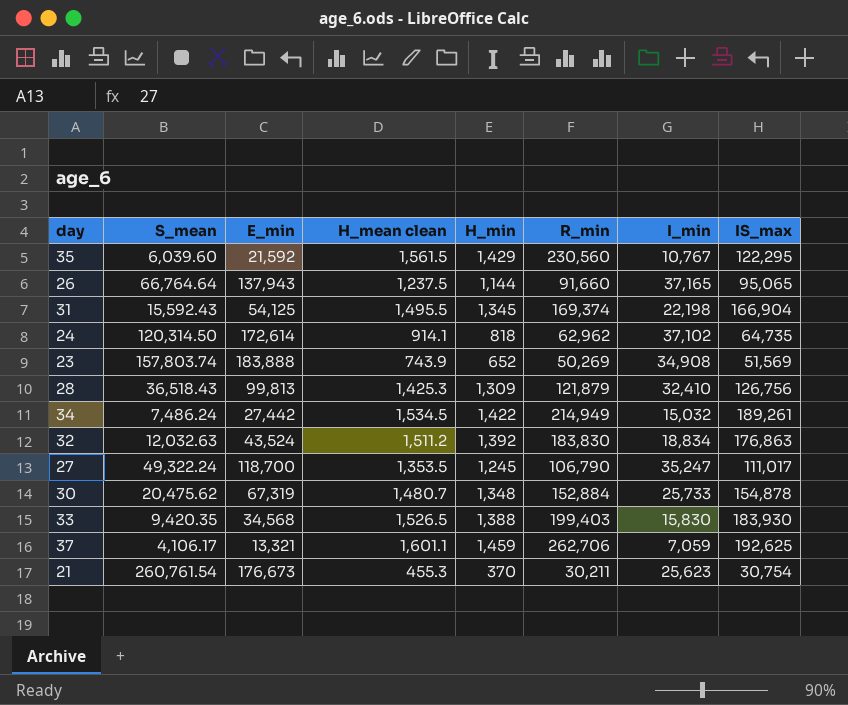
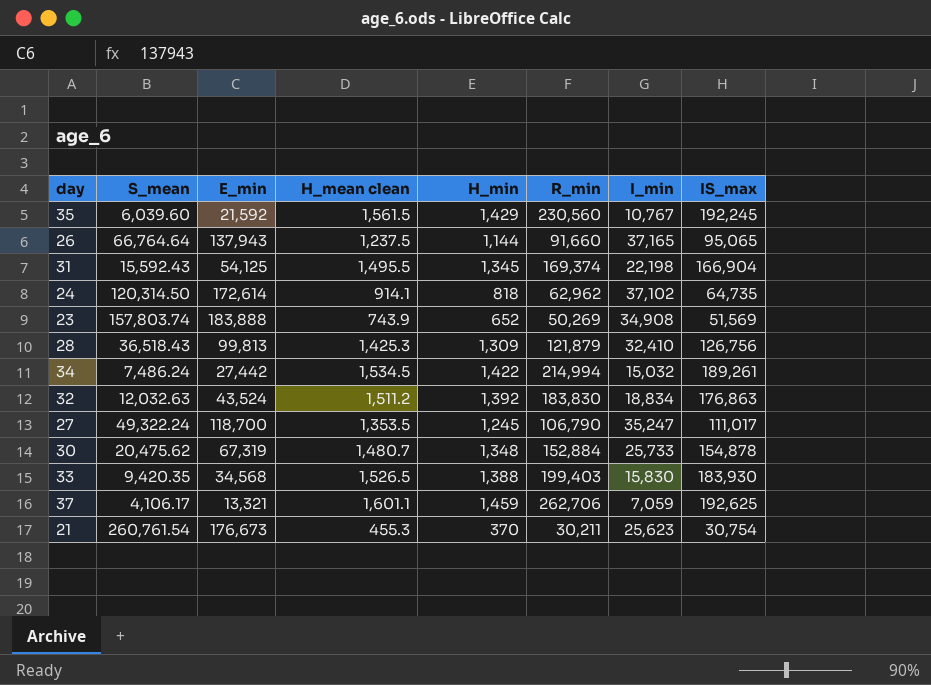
35 | IS_max: 122,295 -> 192,245
34 | R_min: 214,949 -> 214,994

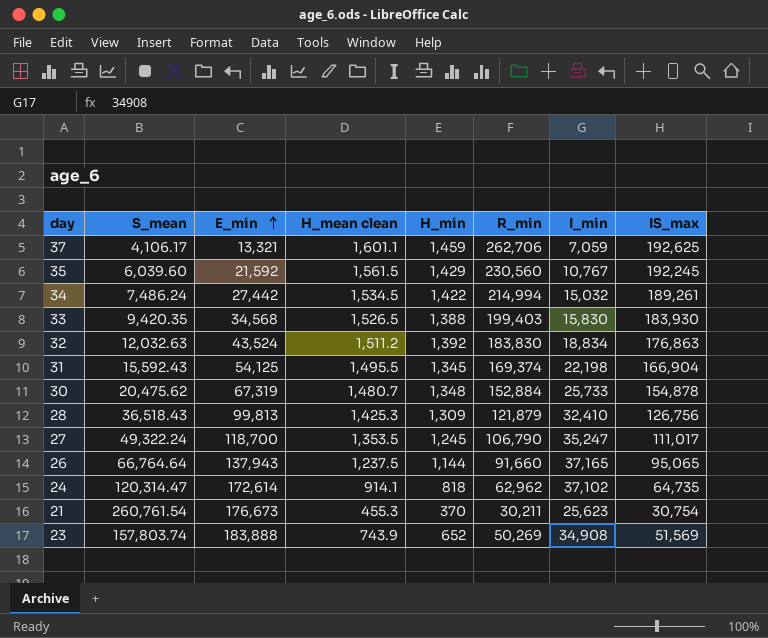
row order: none -> E_min ascending
24 | S_mean: 120,314.50 -> 120,314.47

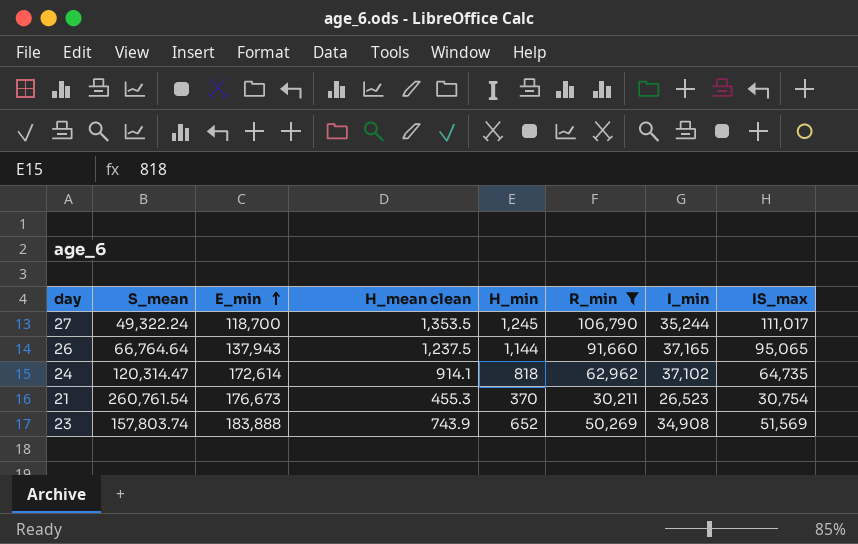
filter: none -> R_min <= 106,790
27 | I_min: 35,247 -> 35,244
21 | I_min: 25,623 -> 26,523

